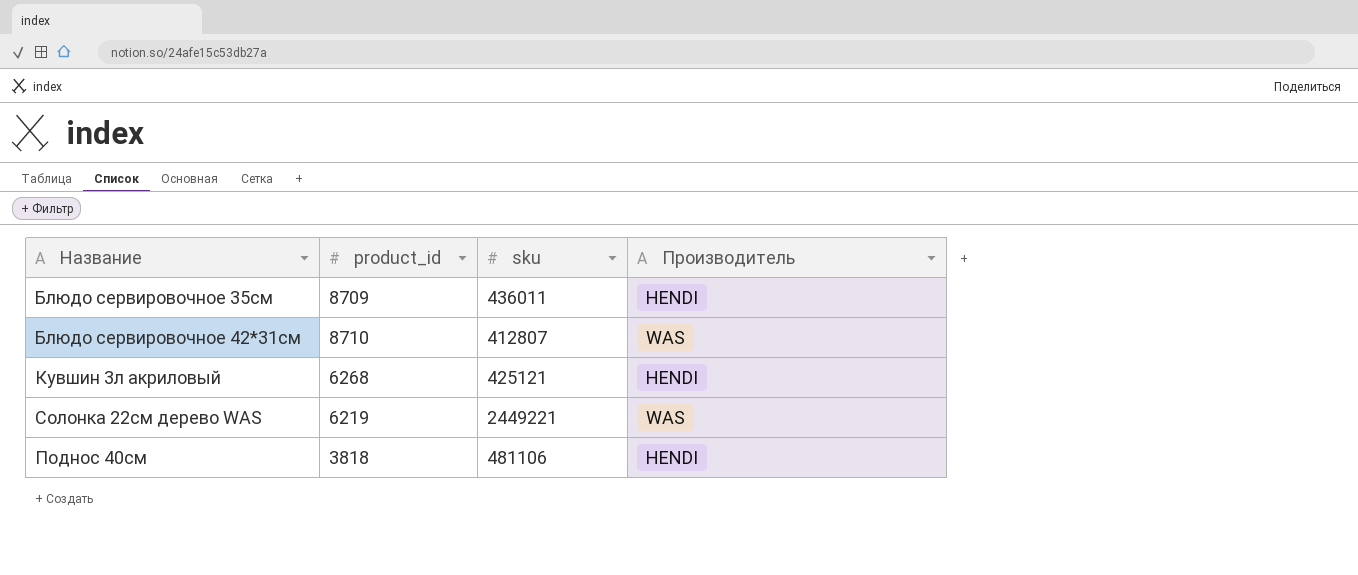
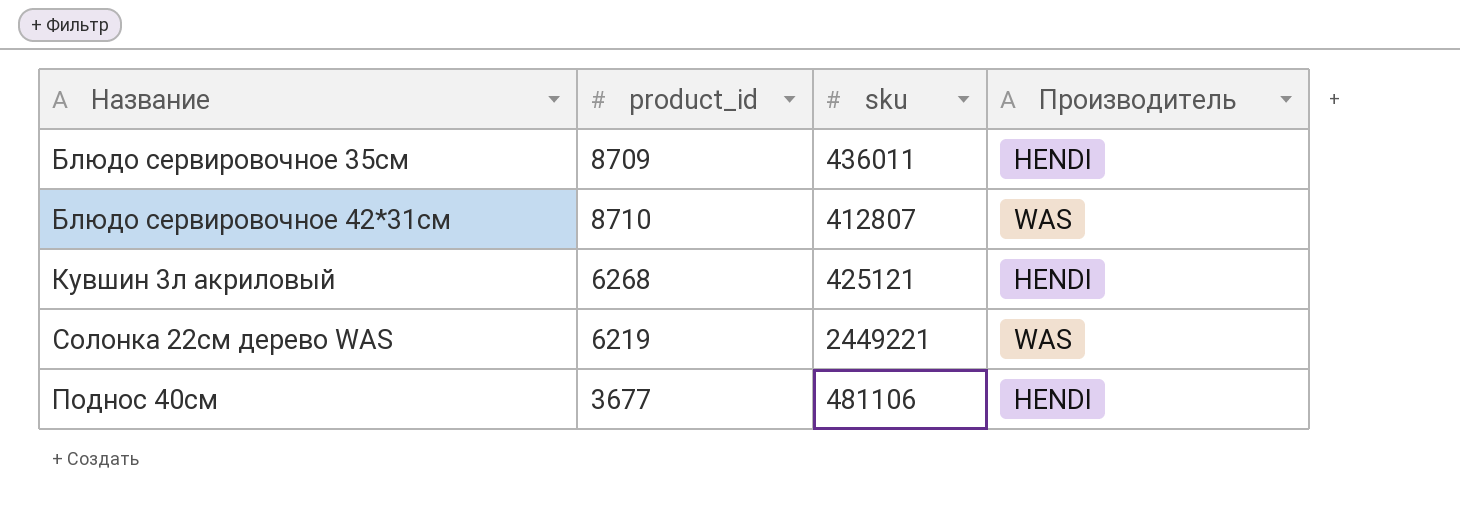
Поднос 40см | product_id: 3818 -> 3677

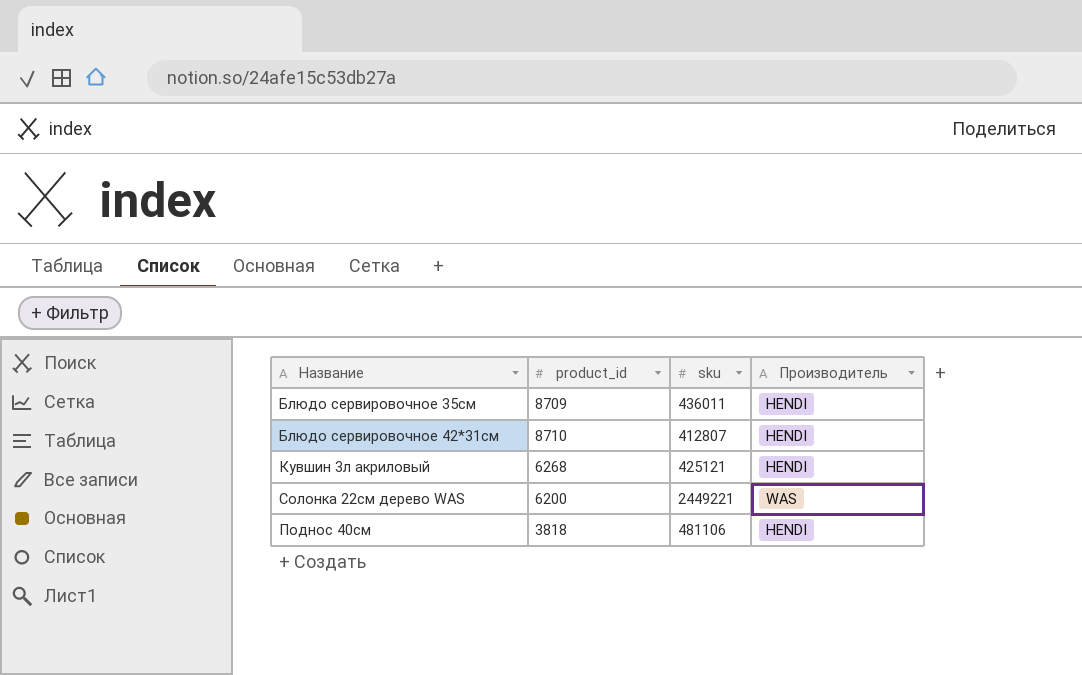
Блюдо сервировочное 42*31см | Производитель: WAS -> HENDI
Солонка 22см дерево WAS | product_id: 6219 -> 6200
Поднос 40см | product_id: 3677 -> 3818

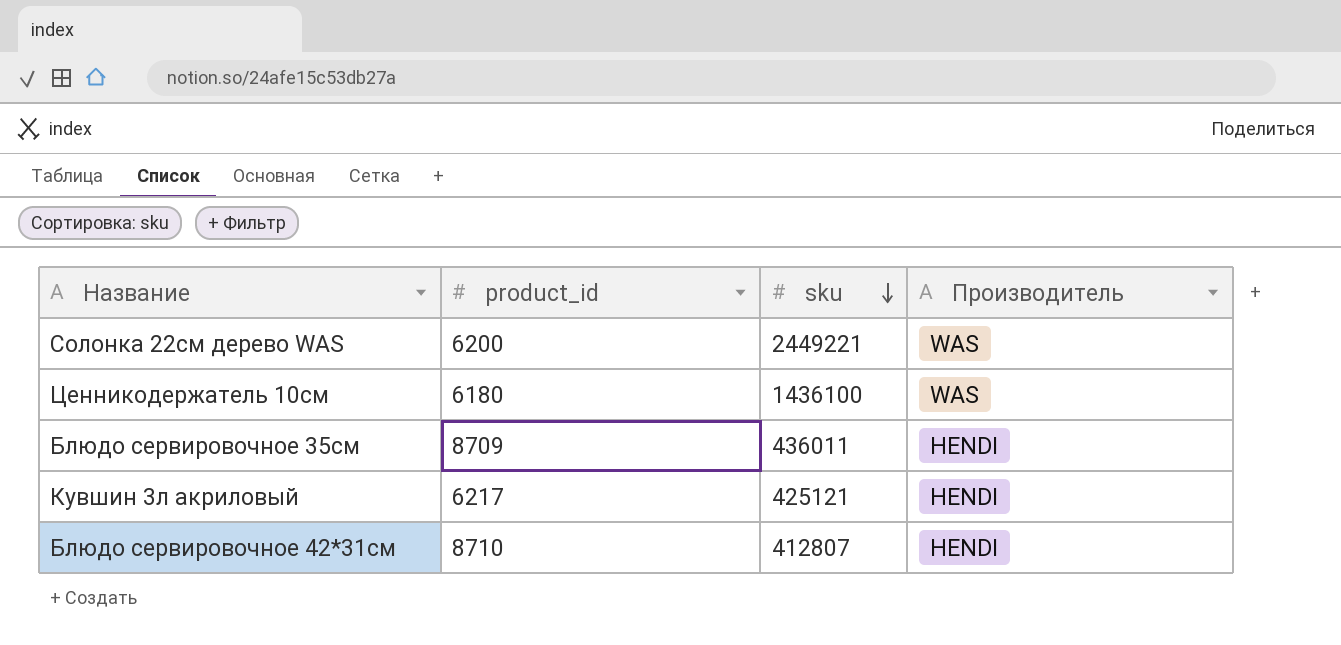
row order: none -> sku descending
row Поднос 40см: 3818 | 481106 | HENDI -> none
row Ценникодержатель 10см: none -> 6180 | 1436100 | WAS
Кувшин 3л акриловый | product_id: 6268 -> 6217

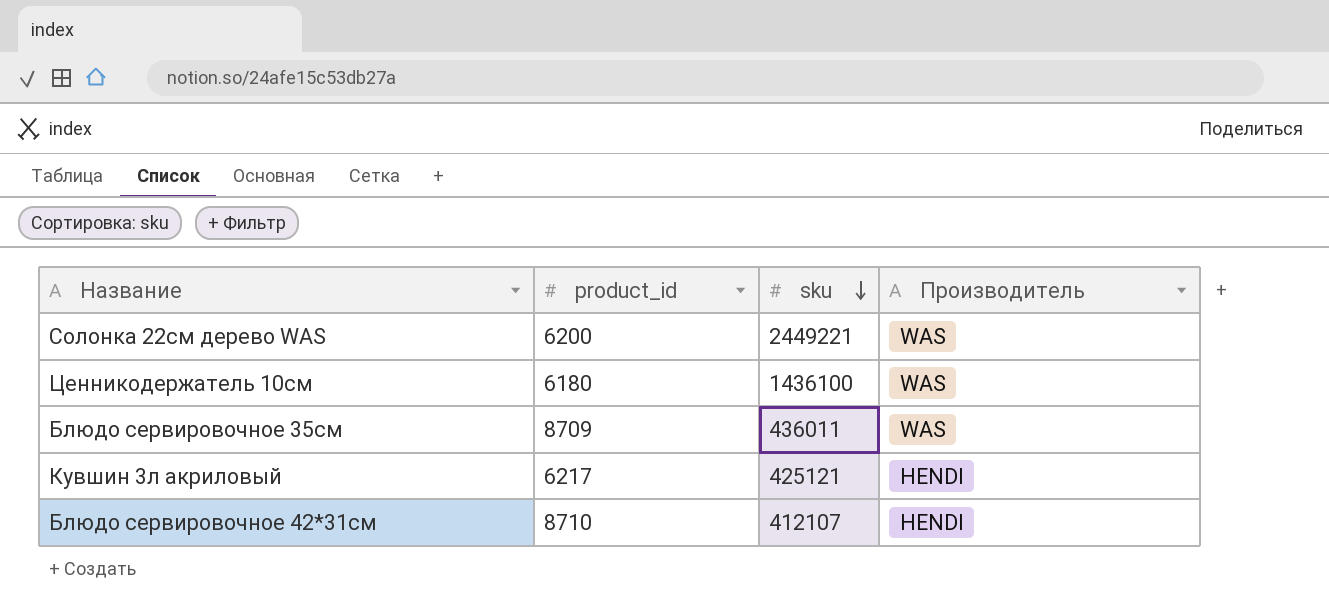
Блюдо сервировочное 35см | Производитель: HENDI -> WAS
Блюдо сервировочное 42*31см | sku: 412807 -> 412107

